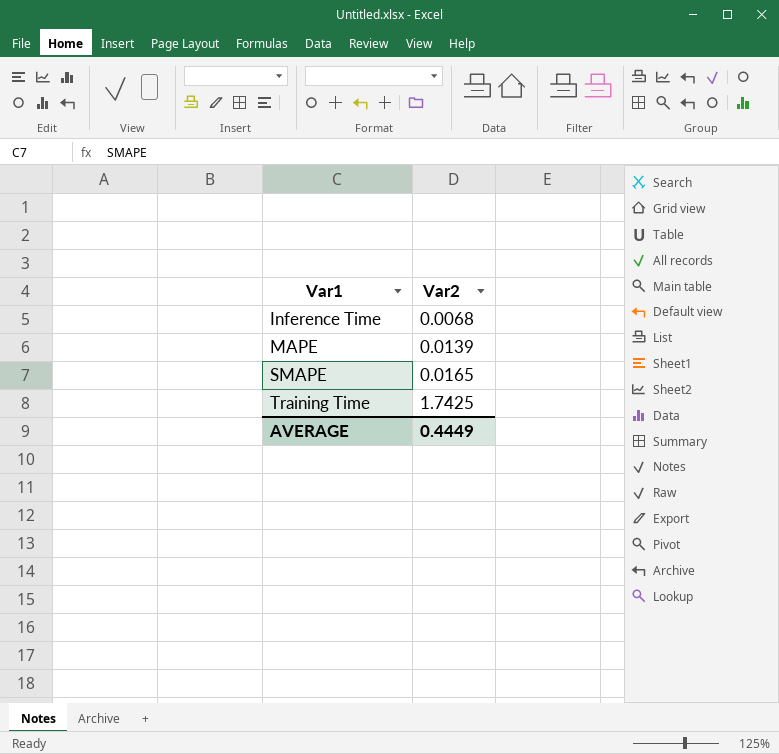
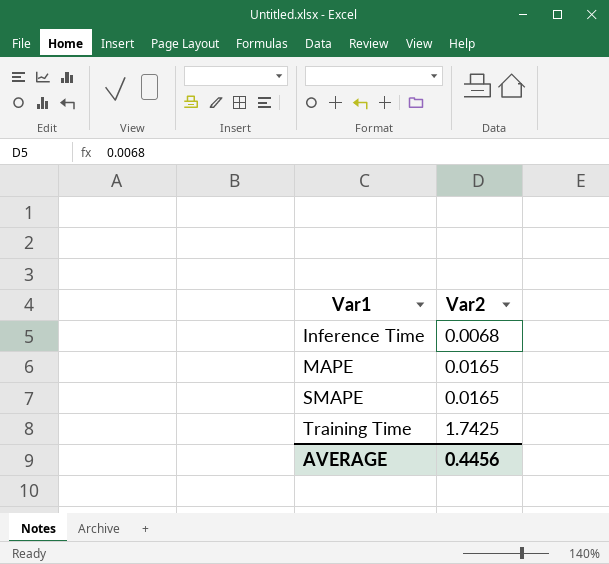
MAPE | Var2: 0.0139 -> 0.0165
AVERAGE | Var2: 0.4449 -> 0.4456

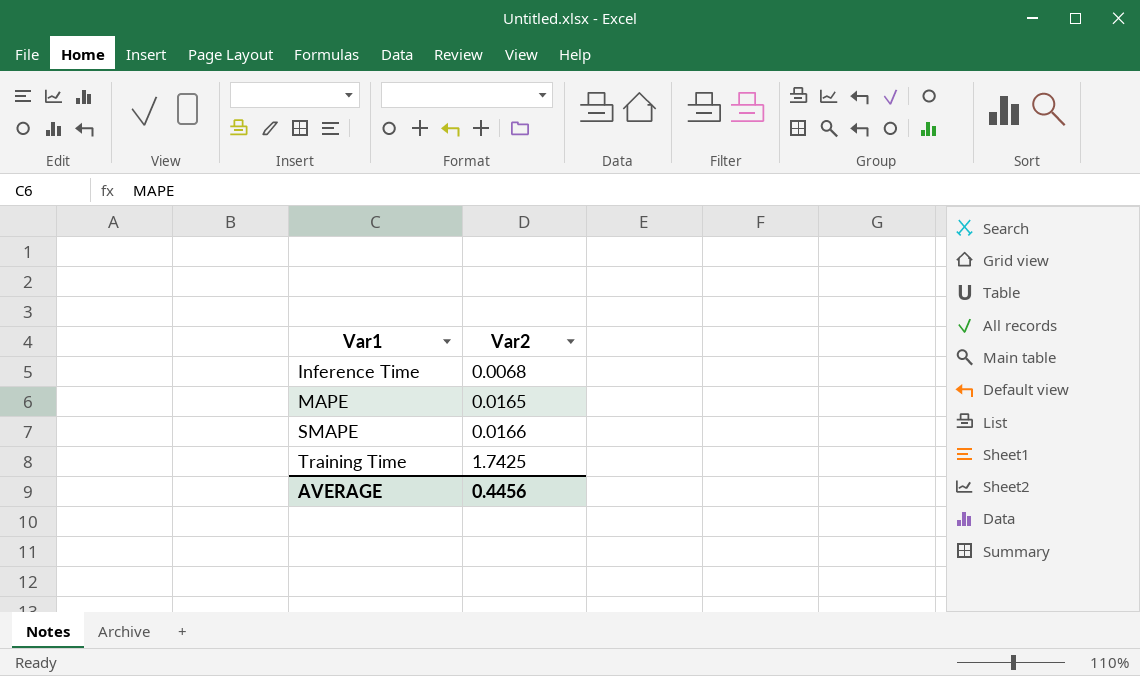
SMAPE | Var2: 0.0165 -> 0.0166

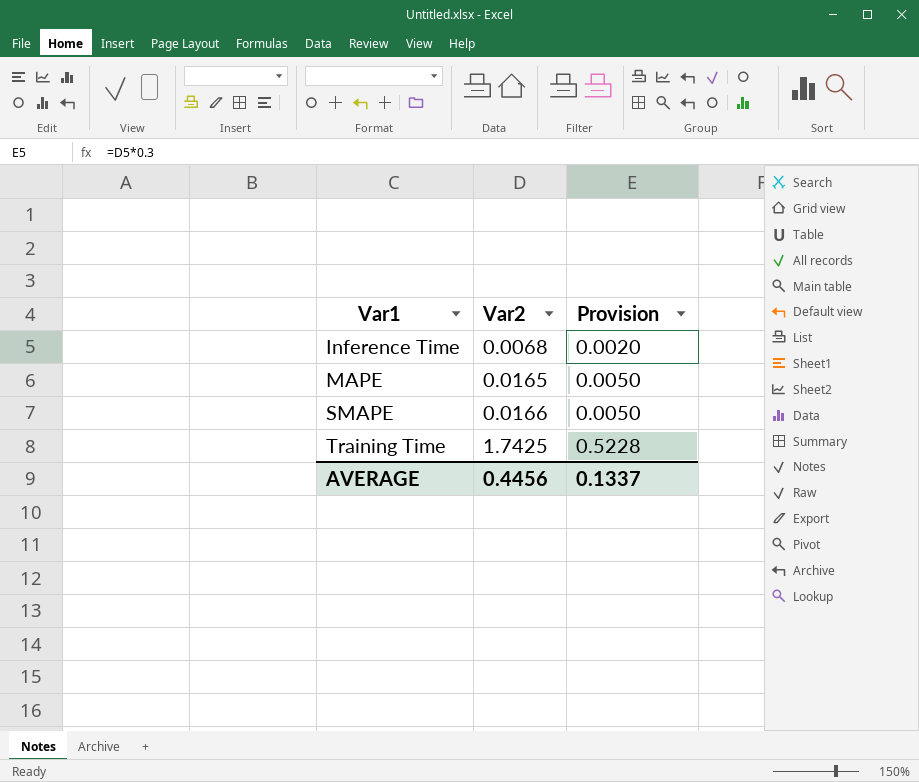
column Provision | formula: none -> [Var2] * 0.3

